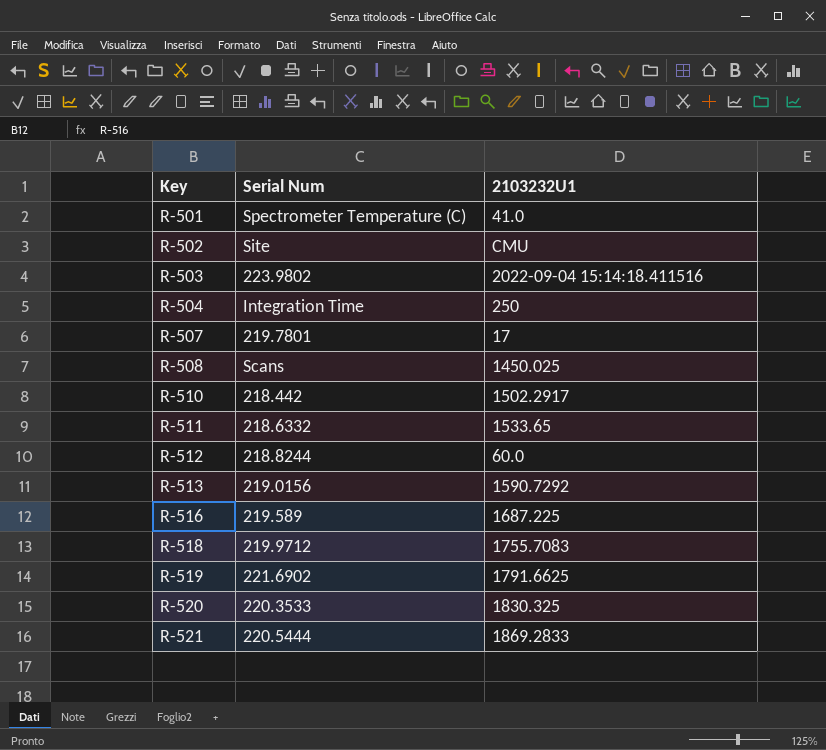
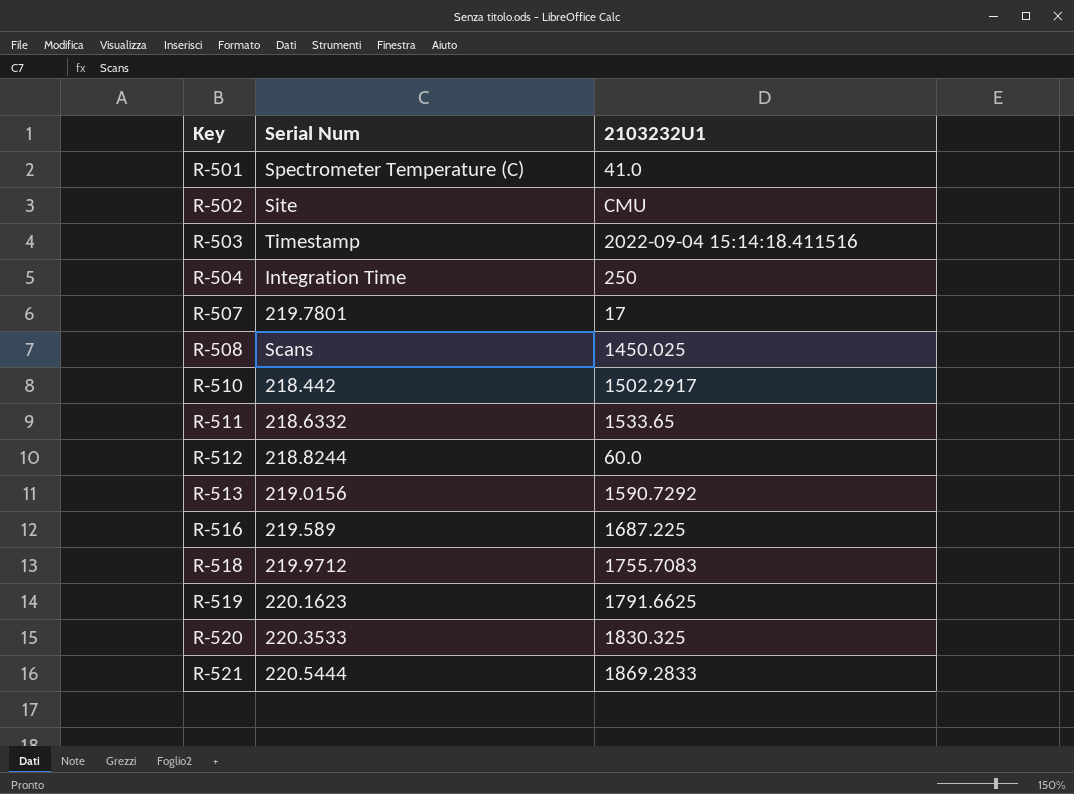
R-503 | Serial Num: 223.9802 -> Timestamp
R-519 | Serial Num: 221.6902 -> 220.1623

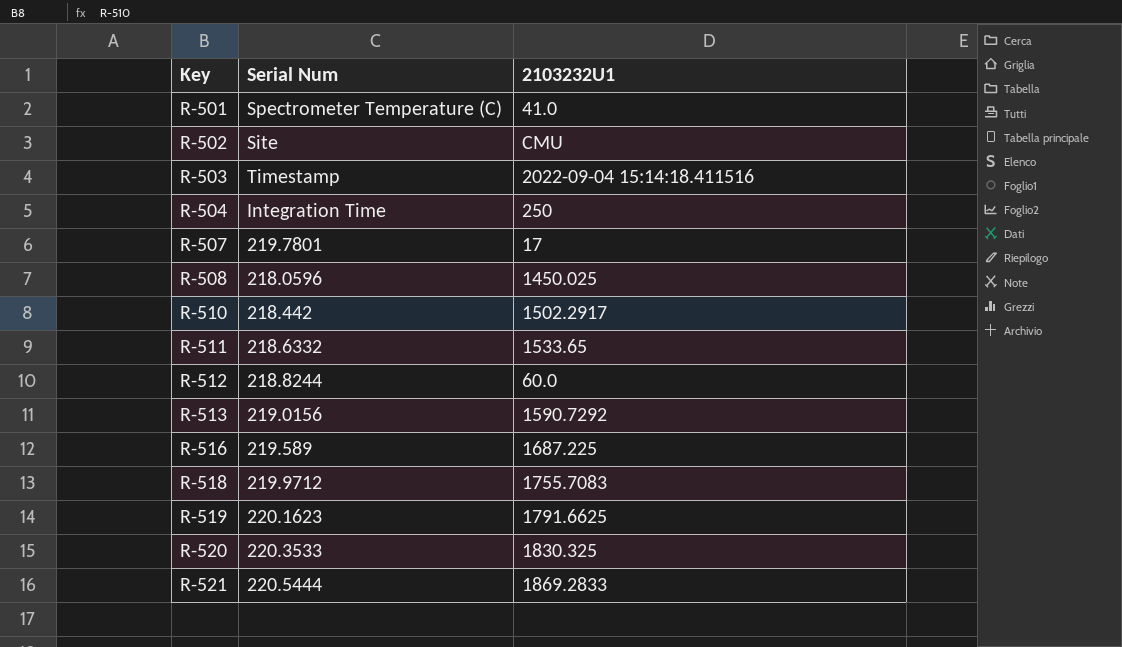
R-508 | Serial Num: Scans -> 218.0596

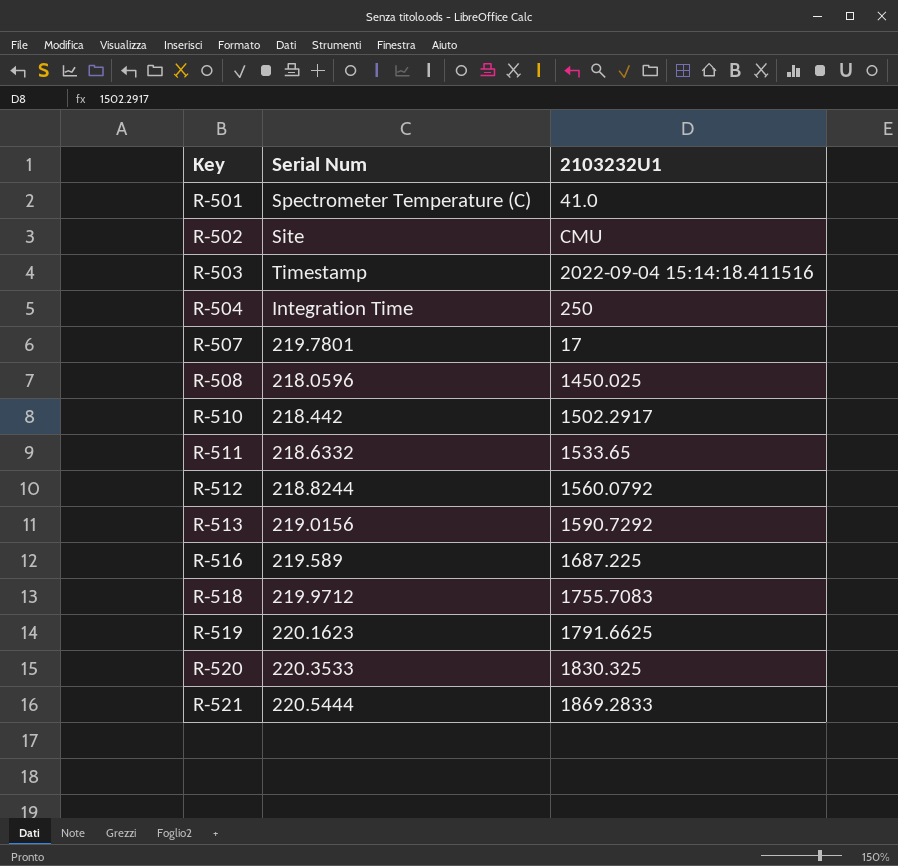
R-512 | 2103232U1: 60.0 -> 1560.0792

